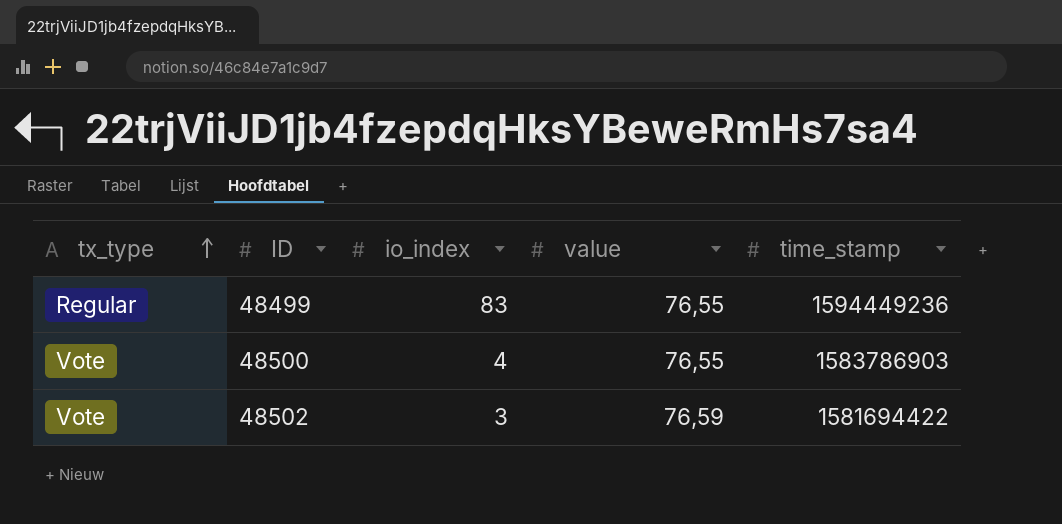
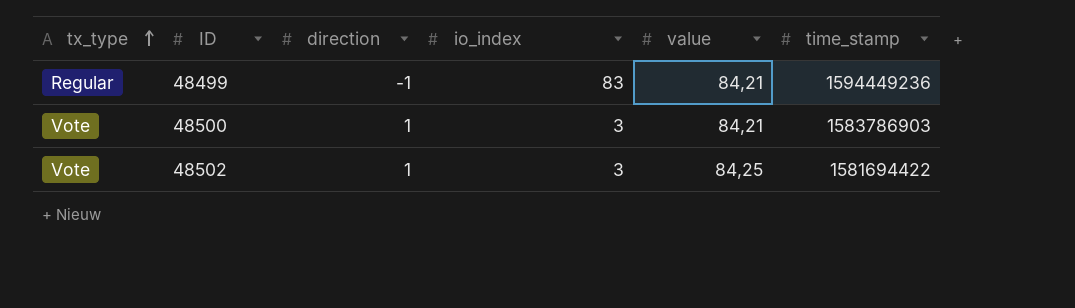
column direction | position: none -> 3
48499 | value: 76,55 -> 84,21
48500 | io_index: 4 -> 3
48500 | value: 76,55 -> 84,21
48502 | value: 76,59 -> 84,25

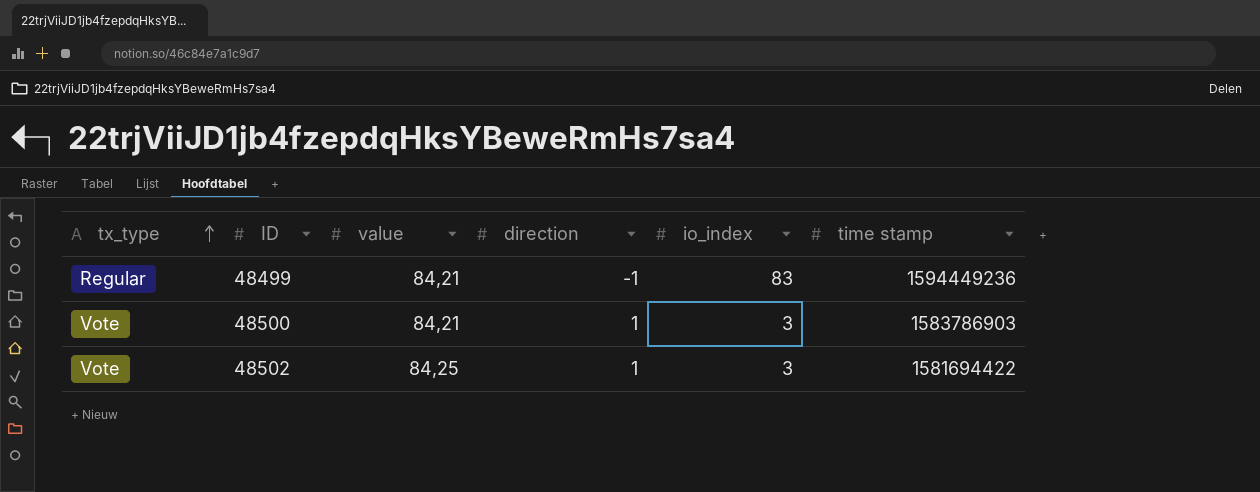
column value | position: 5 -> 3
column name: time_stamp -> time stamp

